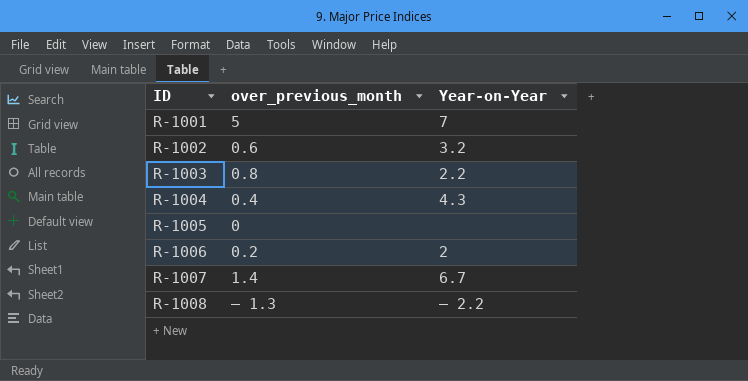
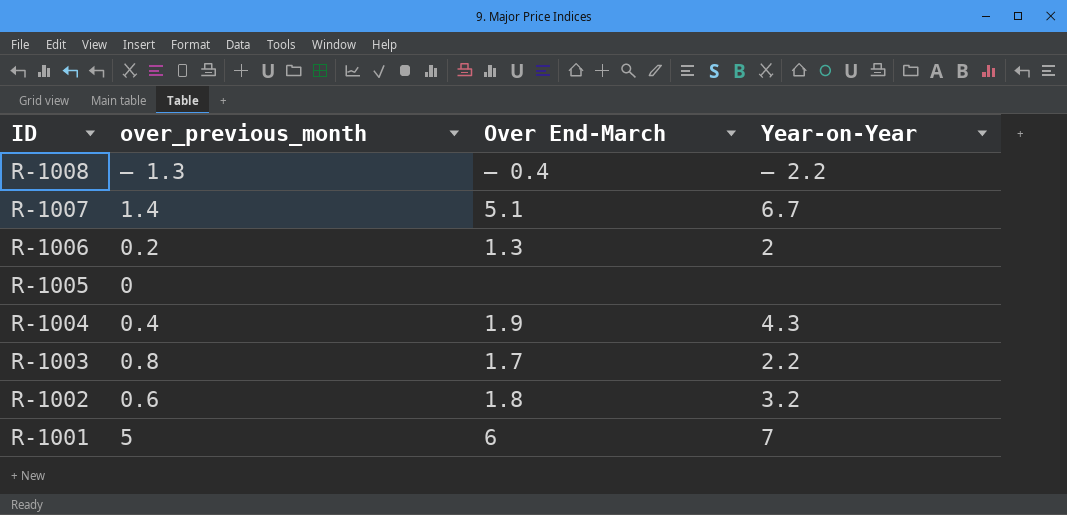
row order: ID ascending -> ID descending
column Over End-March | position: none -> 3

